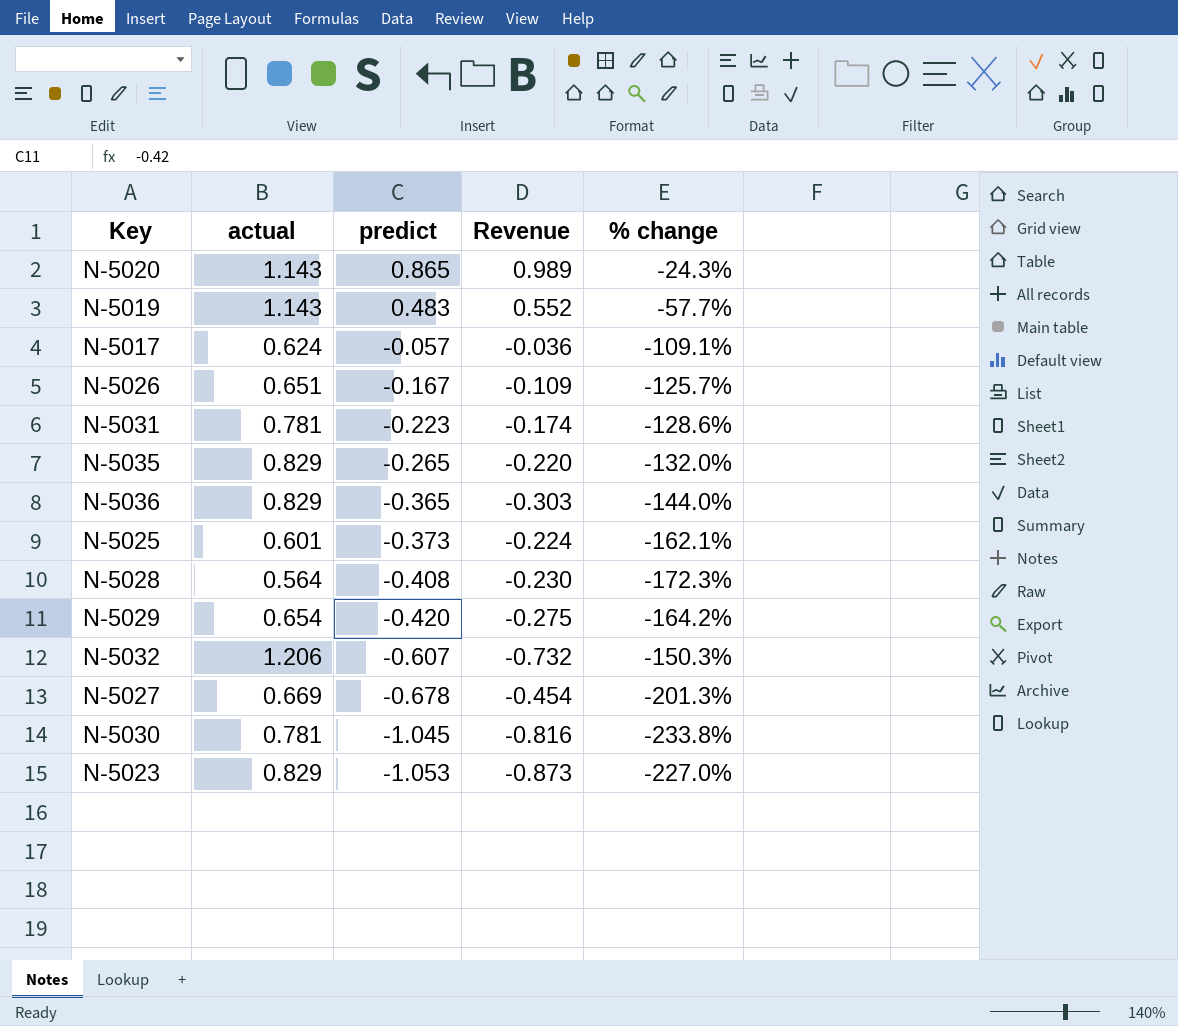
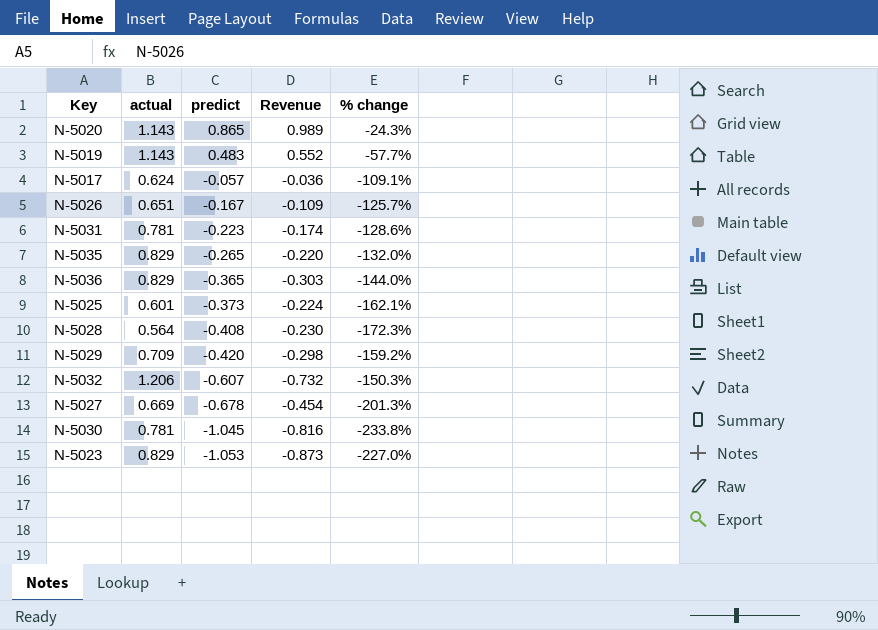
N-5029 | actual: 0.654 -> 0.709
N-5029 | Revenue: -0.275 -> -0.298
N-5029 | % change: -164.2% -> -159.2%

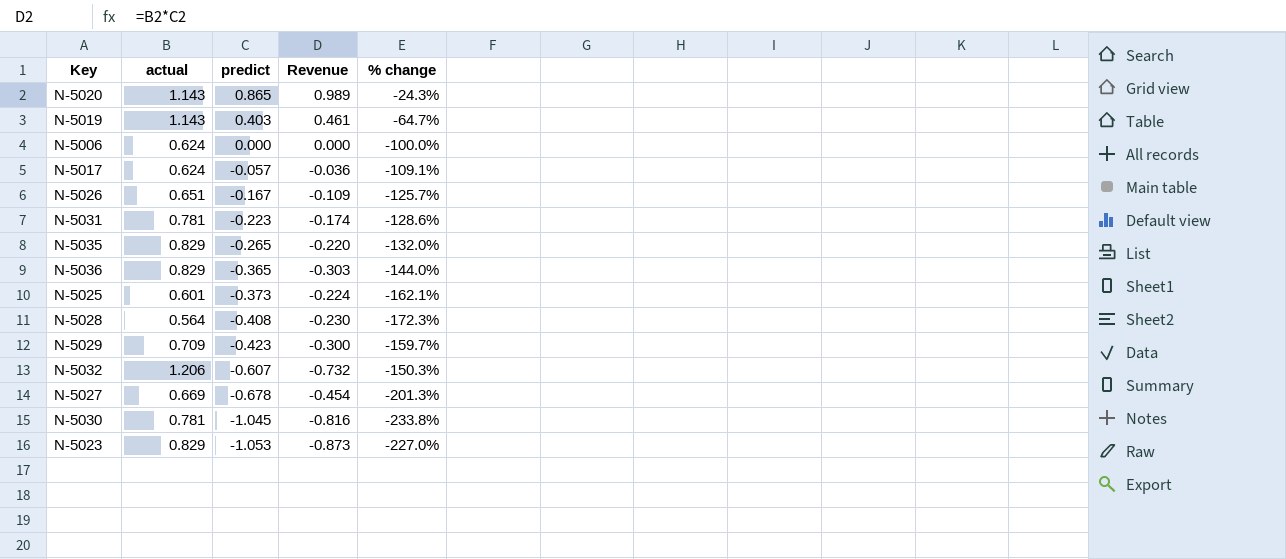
N-5019 | predict: 0.483 -> 0.403
N-5019 | Revenue: 0.552 -> 0.461
N-5019 | % change: -57.7% -> -64.7%
row N-5006: none -> 0.624 | 0.000 | 0.000 | -100.0%
N-5029 | predict: -0.420 -> -0.423
N-5029 | Revenue: -0.298 -> -0.300
N-5029 | % change: -159.2% -> -159.7%

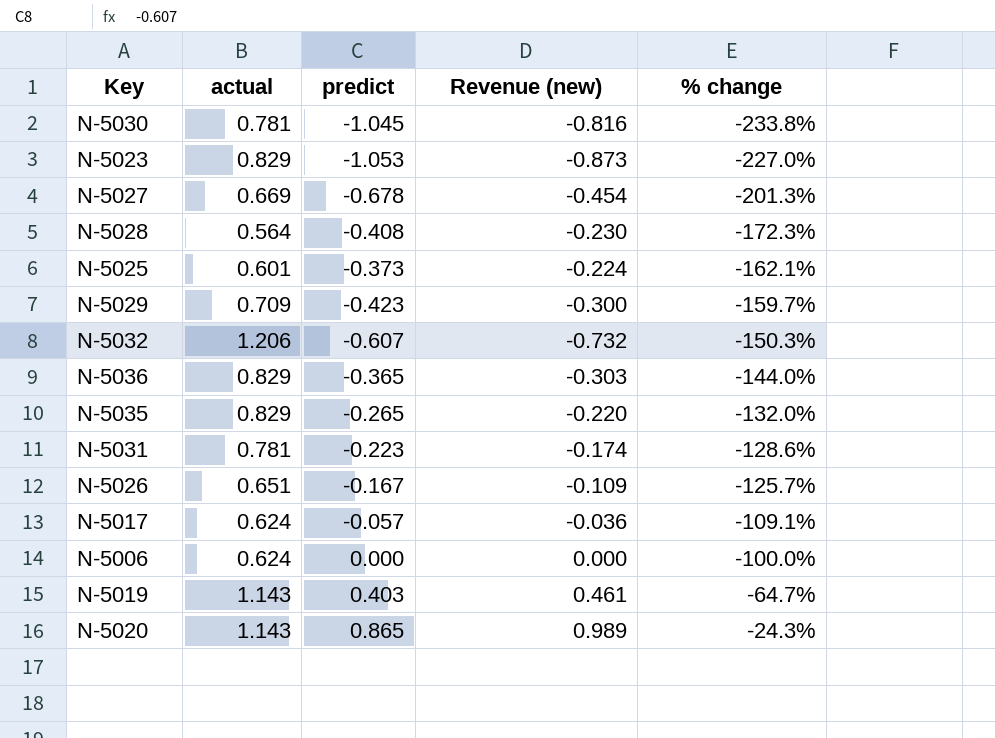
row order: predict descending -> % change ascending
column name: Revenue -> Revenue (new)

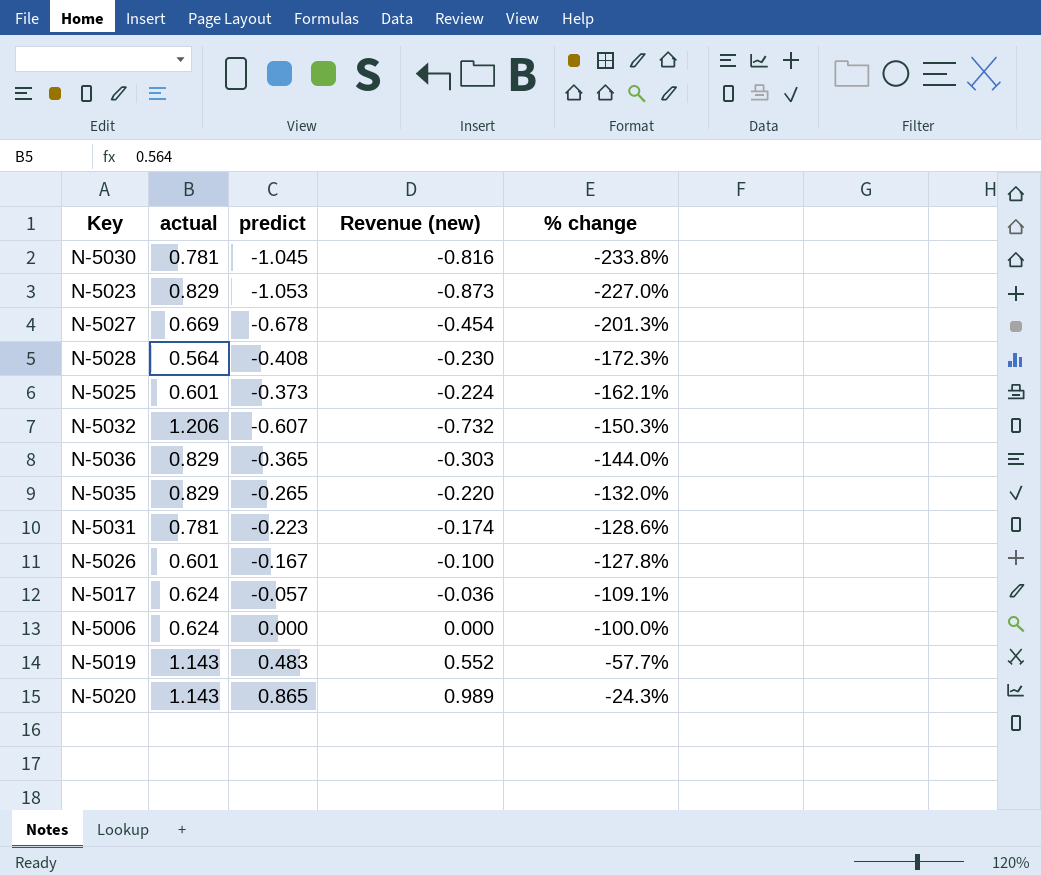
row N-5029: 0.709 | -0.423 | -0.300 | -159.7% -> none
N-5026 | actual: 0.651 -> 0.601
N-5026 | Revenue (new): -0.109 -> -0.100
N-5026 | % change: -125.7% -> -127.8%
N-5019 | predict: 0.403 -> 0.483
N-5019 | Revenue (new): 0.461 -> 0.552
N-5019 | % change: -64.7% -> -57.7%

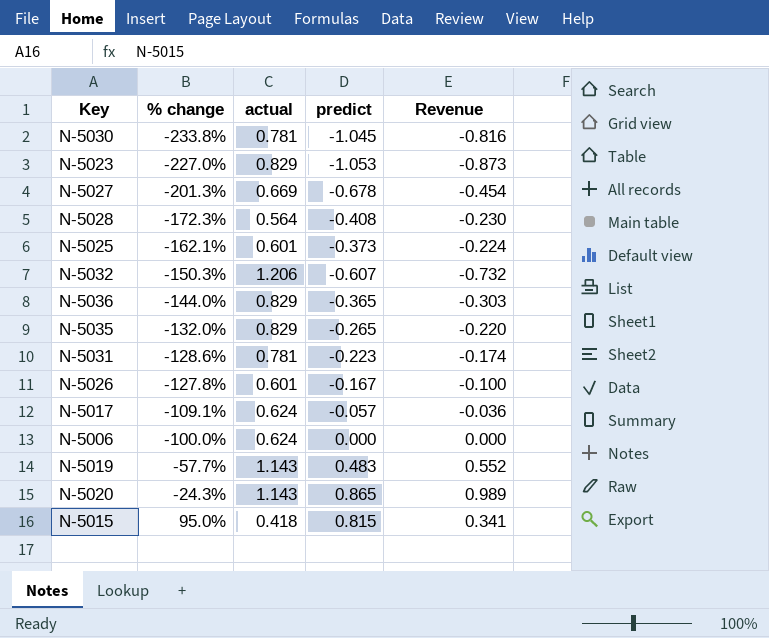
column % change | position: 5 -> 2
column name: Revenue (new) -> Revenue
row N-5015: none -> 95.0% | 0.418 | 0.815 | 0.341

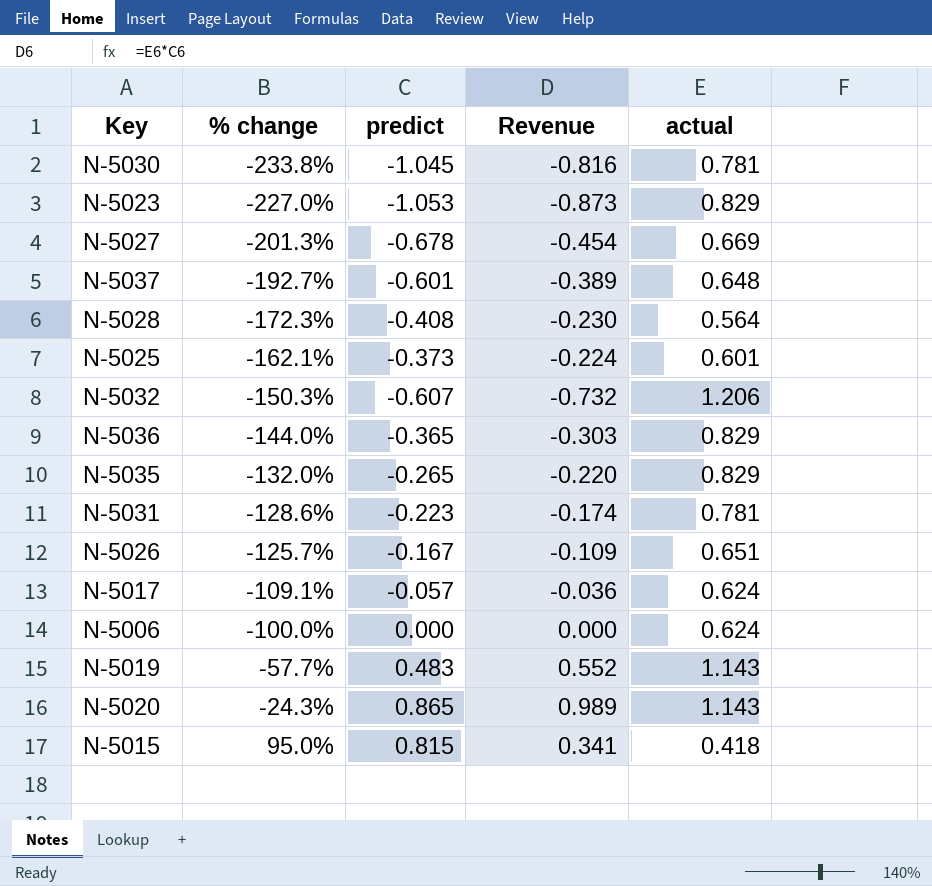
column actual | position: 3 -> 5
row N-5037: none -> -192.7% | -0.601 | -0.389 | 0.648
N-5026 | % change: -127.8% -> -125.7%
N-5026 | Revenue: -0.100 -> -0.109
N-5026 | actual: 0.601 -> 0.651

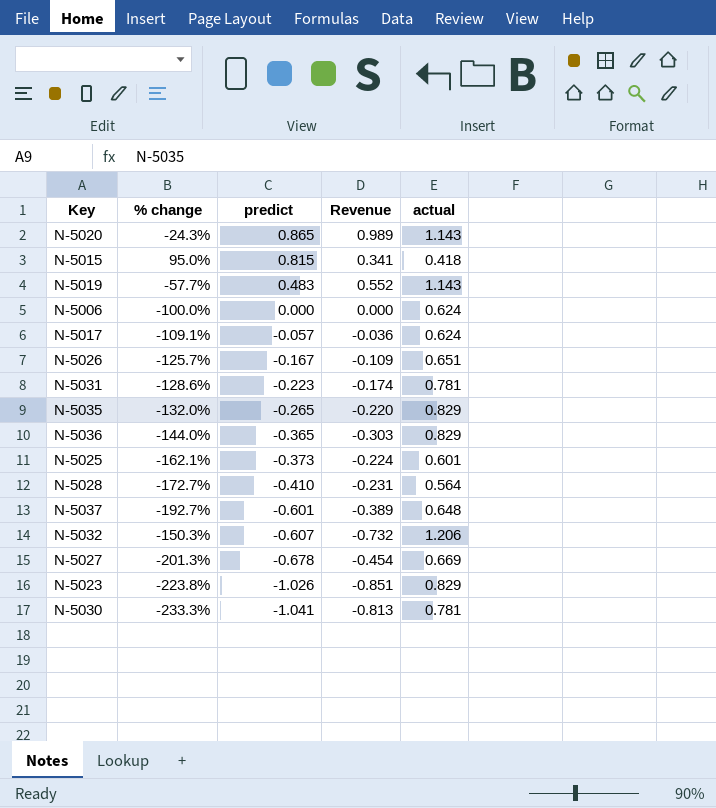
row order: % change ascending -> predict descending
N-5028 | % change: -172.3% -> -172.7%
N-5028 | predict: -0.408 -> -0.410
N-5028 | Revenue: -0.230 -> -0.231
N-5023 | % change: -227.0% -> -223.8%
N-5023 | predict: -1.053 -> -1.026
N-5023 | Revenue: -0.873 -> -0.851
N-5030 | % change: -233.8% -> -233.3%
N-5030 | predict: -1.045 -> -1.041
N-5030 | Revenue: -0.816 -> -0.813

